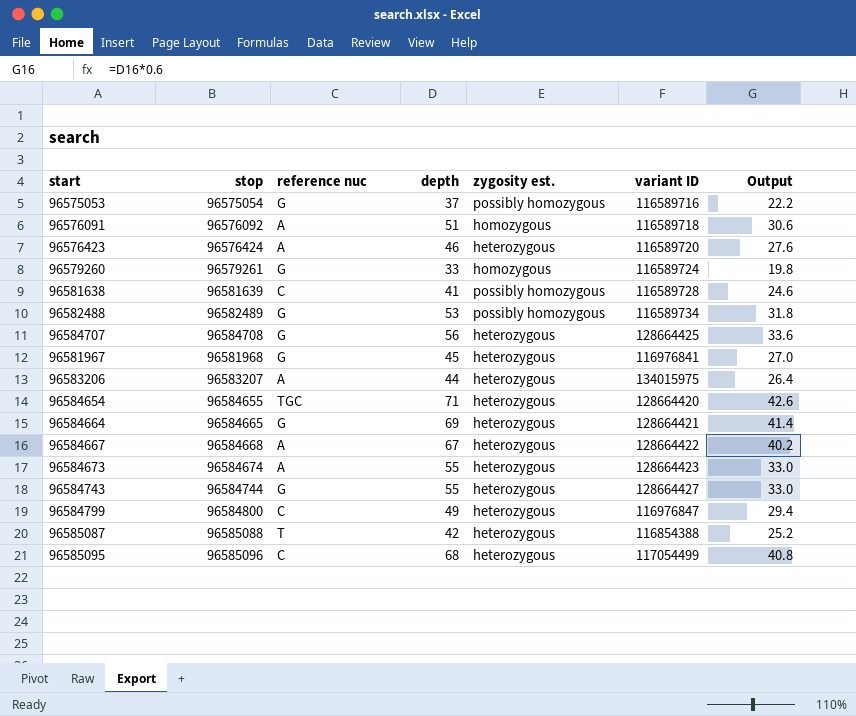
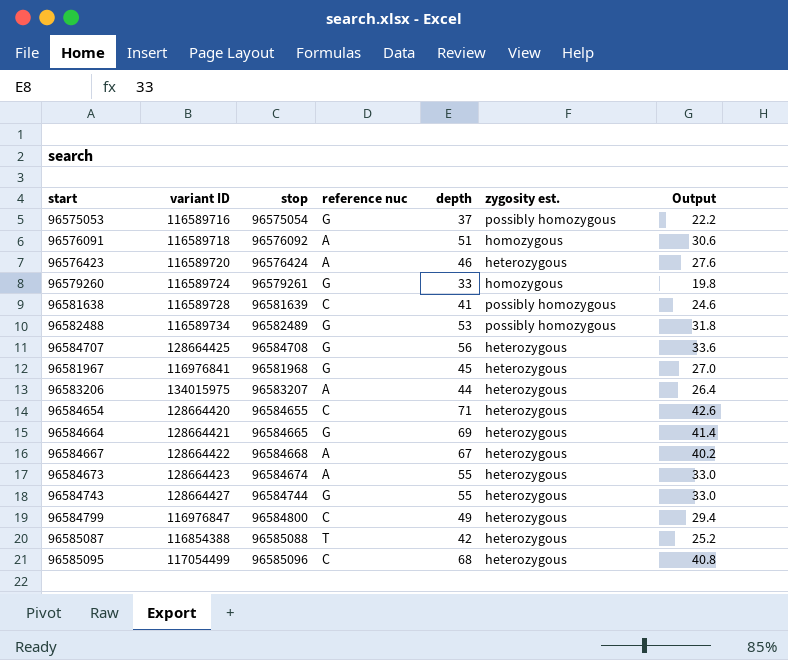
column variant ID | position: 6 -> 2
96584654 | reference nuc: TGC -> C

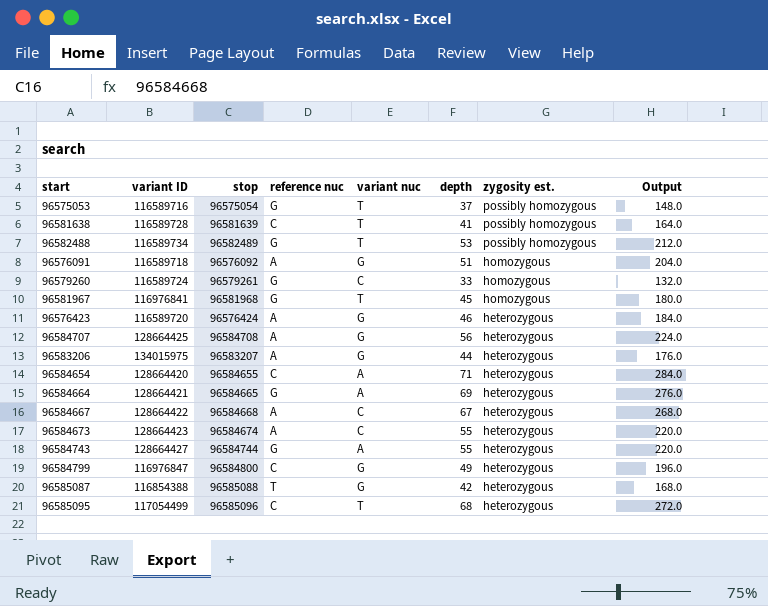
row order: none -> zygosity est. descending
column variant nuc | position: none -> 5
column Output | formula: [depth] * 0.6 -> [depth] * 4
96581967 | zygosity est.: heterozygous -> homozygous
96584707 | reference nuc: G -> A

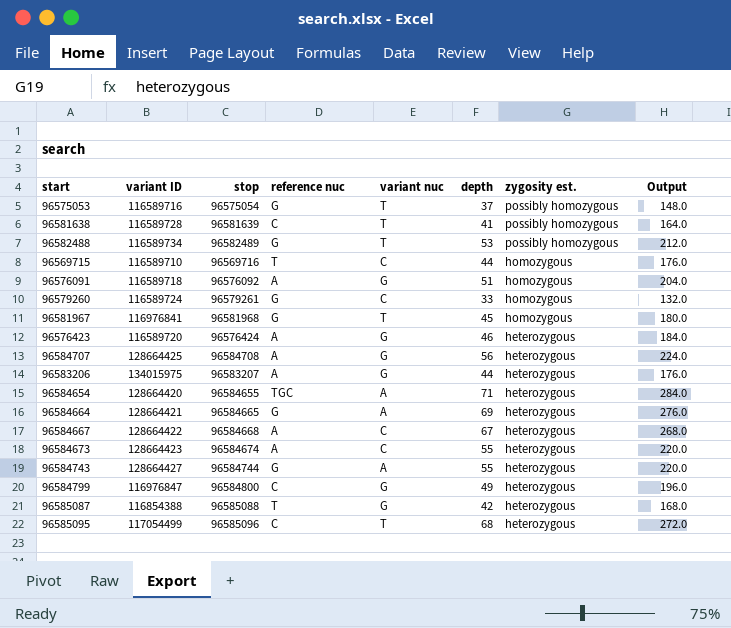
row 96569715: none -> 116589710 | 96569716 | T | C | 44 | homozygous | 176.0
96584654 | reference nuc: C -> TGC

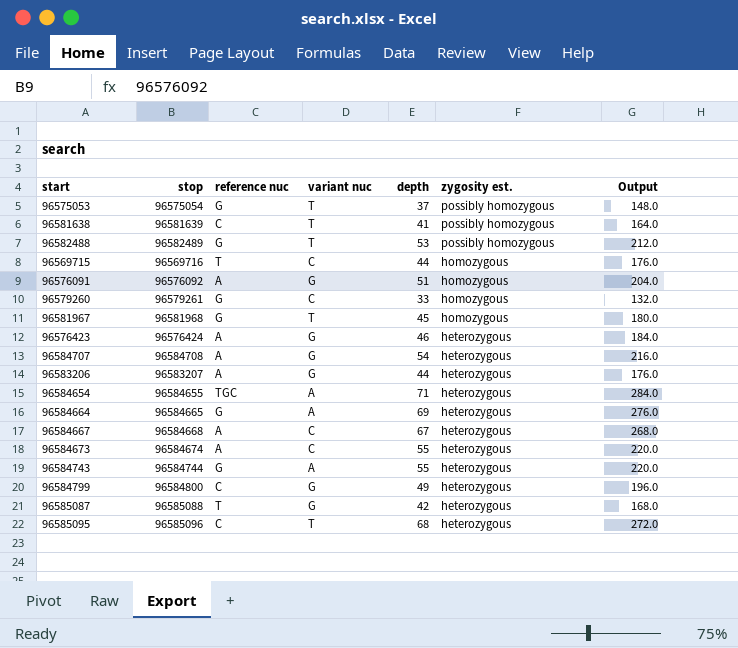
column variant ID | position: 2 -> none
96584707 | depth: 56 -> 54
96584707 | Output: 224.0 -> 216.0

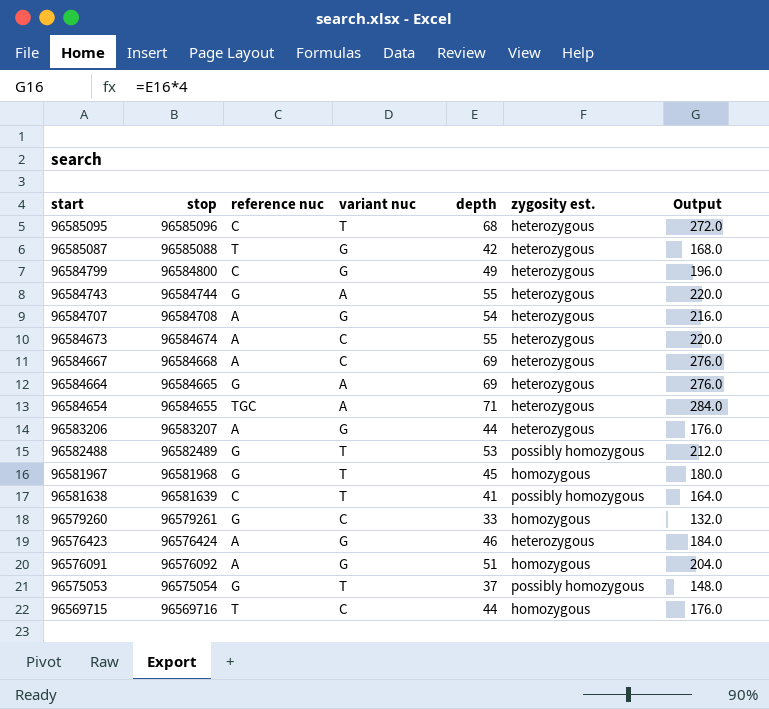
row order: zygosity est. descending -> start descending
96584667 | depth: 67 -> 69
96584667 | Output: 268.0 -> 276.0

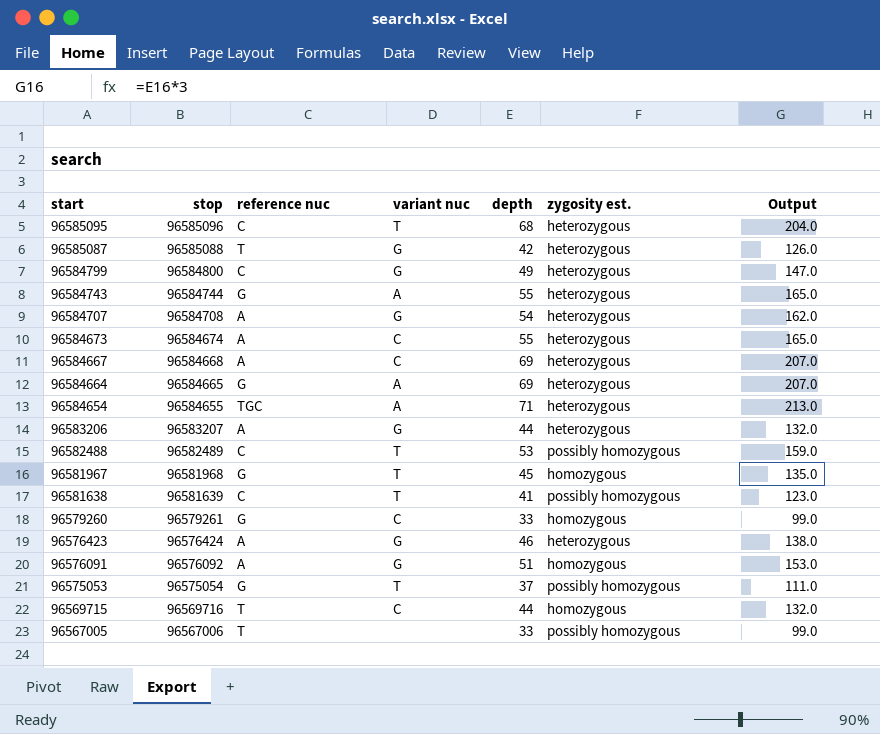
column Output | formula: [depth] * 4 -> [depth] * 3
96582488 | reference nuc: G -> C
row 96567005: none -> 96567006 | T | none | 33 | possibly homozygous | 99.0

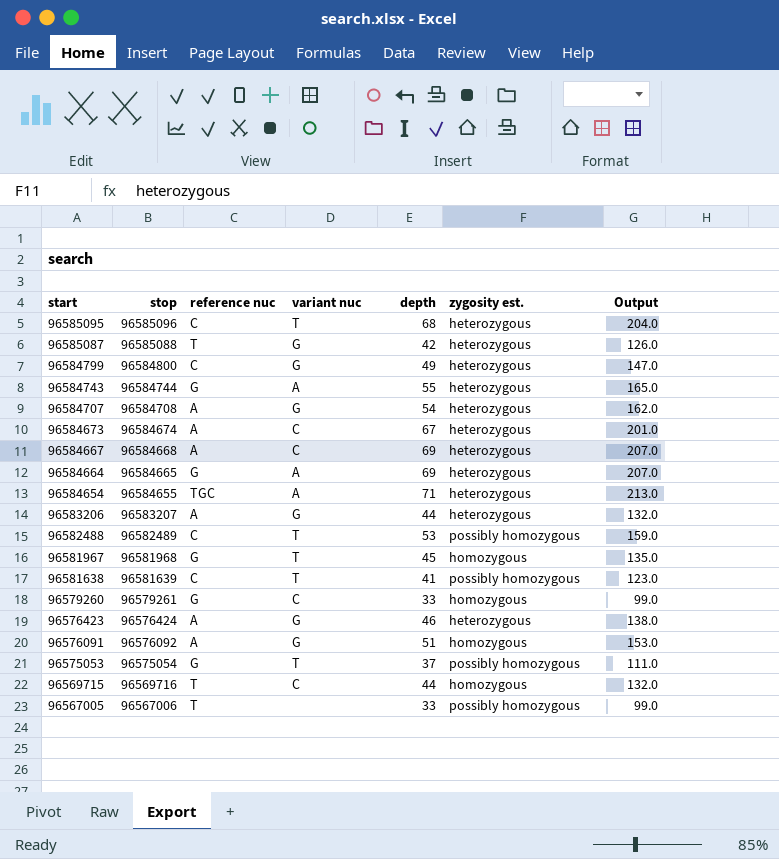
96584673 | depth: 55 -> 67
96584673 | Output: 165.0 -> 201.0

